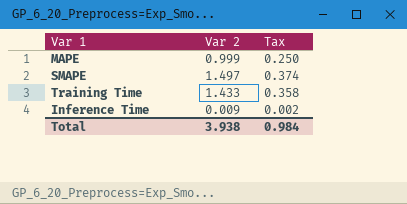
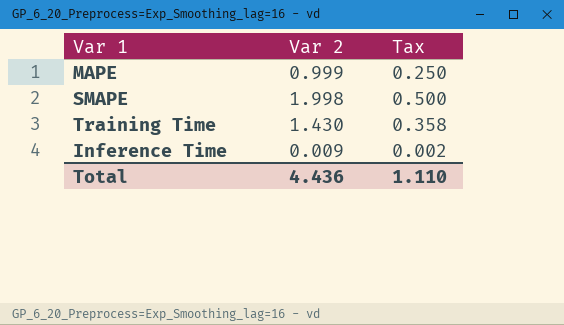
SMAPE | Var 2: 1.497 -> 1.998
SMAPE | Tax: 0.374 -> 0.500
Training Time | Var 2: 1.433 -> 1.430
Total | Var 2: 3.938 -> 4.436
Total | Tax: 0.984 -> 1.110

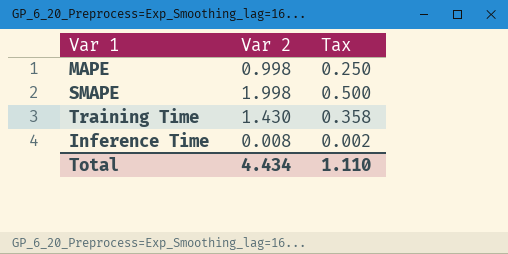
MAPE | Var 2: 0.999 -> 0.998
Inference Time | Var 2: 0.009 -> 0.008
Total | Var 2: 4.436 -> 4.434

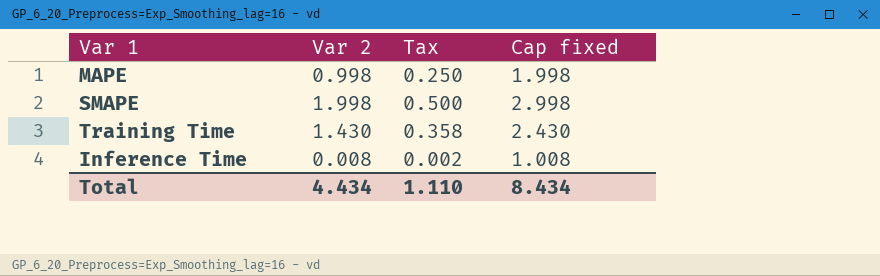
column Cap fixed | formula: none -> [Var 2] + 1

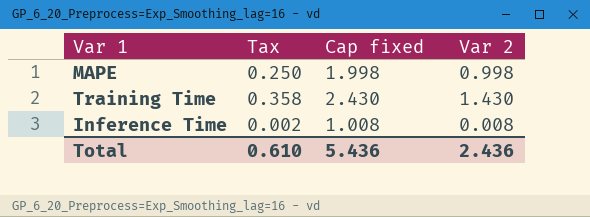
column Var 2 | position: 2 -> 4
row SMAPE: 1.998 | 0.500 | 2.998 -> none
Total | Tax: 1.110 -> 0.610
Total | Cap fixed: 8.434 -> 5.436
Total | Var 2: 4.434 -> 2.436

